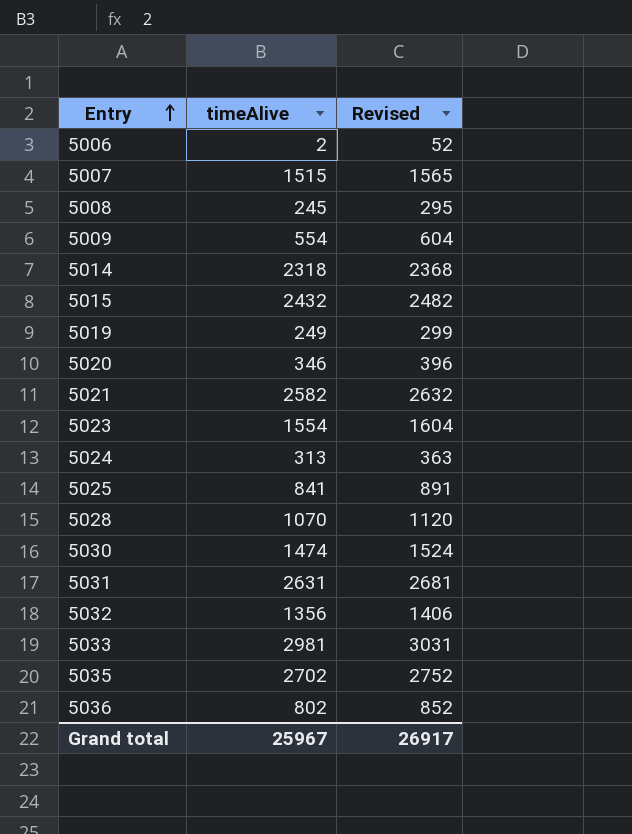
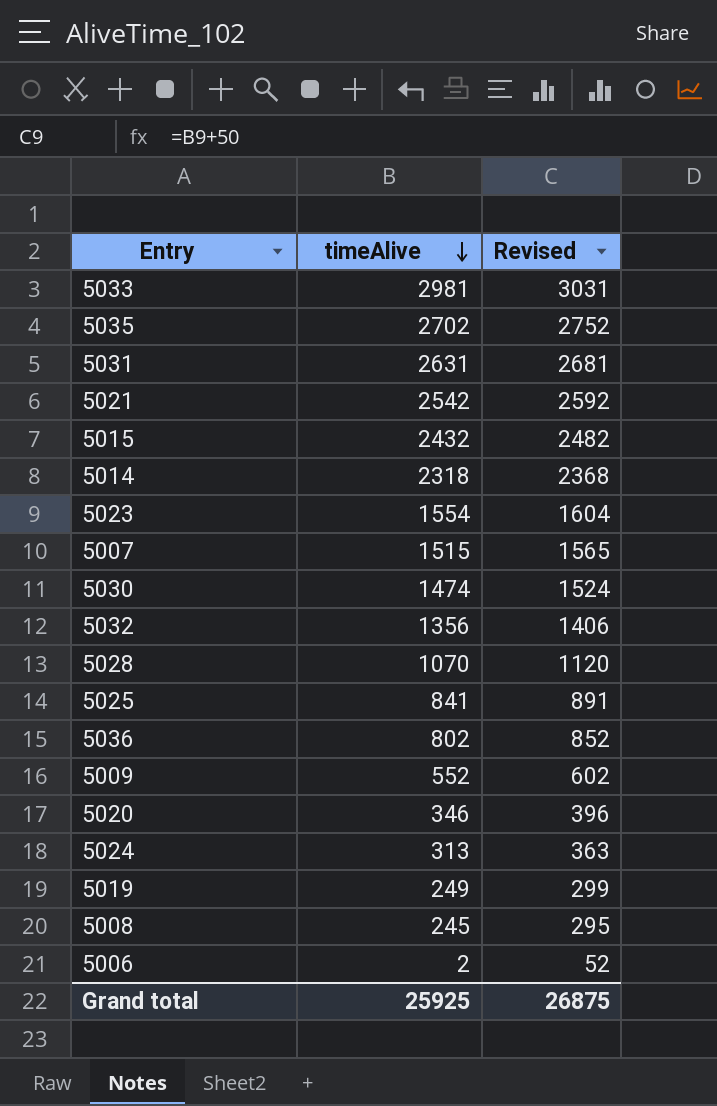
row order: Entry ascending -> timeAlive descending
5021 | timeAlive: 2582 -> 2542
5021 | Revised: 2632 -> 2592
5009 | timeAlive: 554 -> 552
5009 | Revised: 604 -> 602
Grand total | timeAlive: 25967 -> 25925
Grand total | Revised: 26917 -> 26875

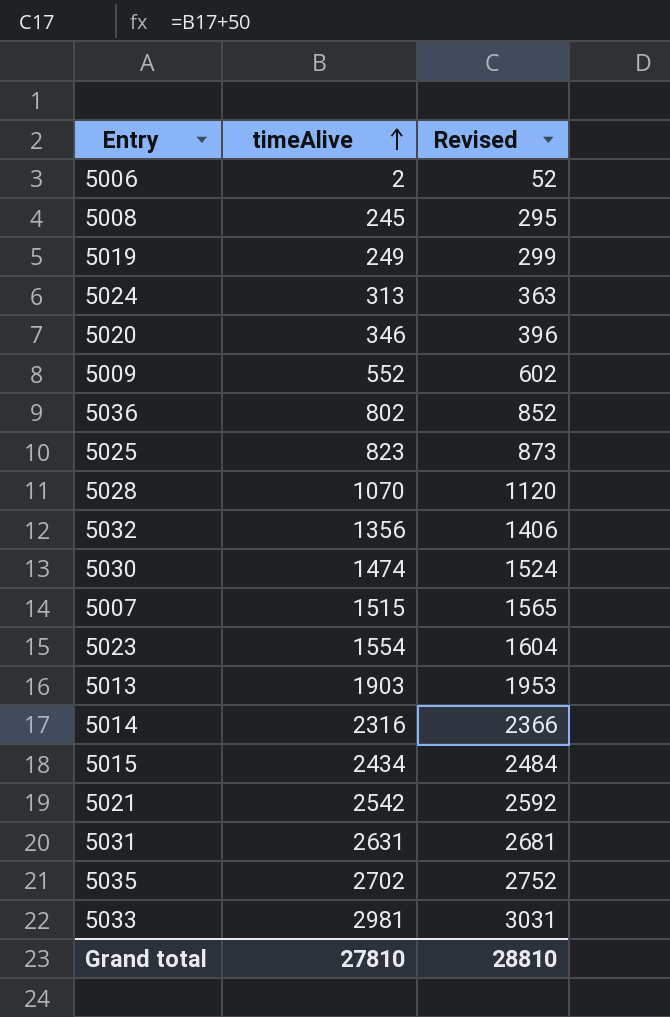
row order: timeAlive descending -> timeAlive ascending
5025 | timeAlive: 841 -> 823
5025 | Revised: 891 -> 873
row 5013: none -> 1903 | 1953
5014 | timeAlive: 2318 -> 2316
5014 | Revised: 2368 -> 2366
5015 | timeAlive: 2432 -> 2434
5015 | Revised: 2482 -> 2484
Grand total | timeAlive: 25925 -> 27810
Grand total | Revised: 26875 -> 28810

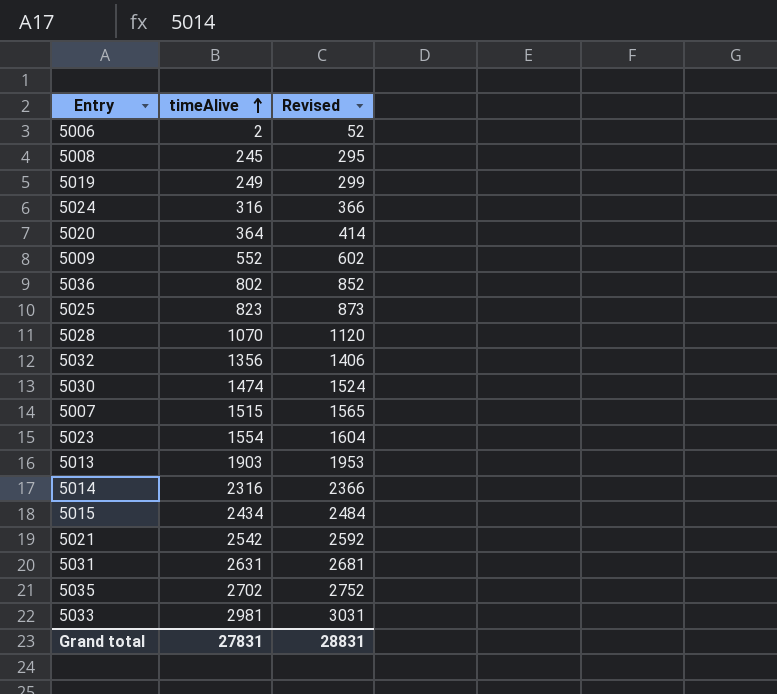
5024 | timeAlive: 313 -> 316
5024 | Revised: 363 -> 366
5020 | timeAlive: 346 -> 364
5020 | Revised: 396 -> 414
Grand total | timeAlive: 27810 -> 27831
Grand total | Revised: 28810 -> 28831

